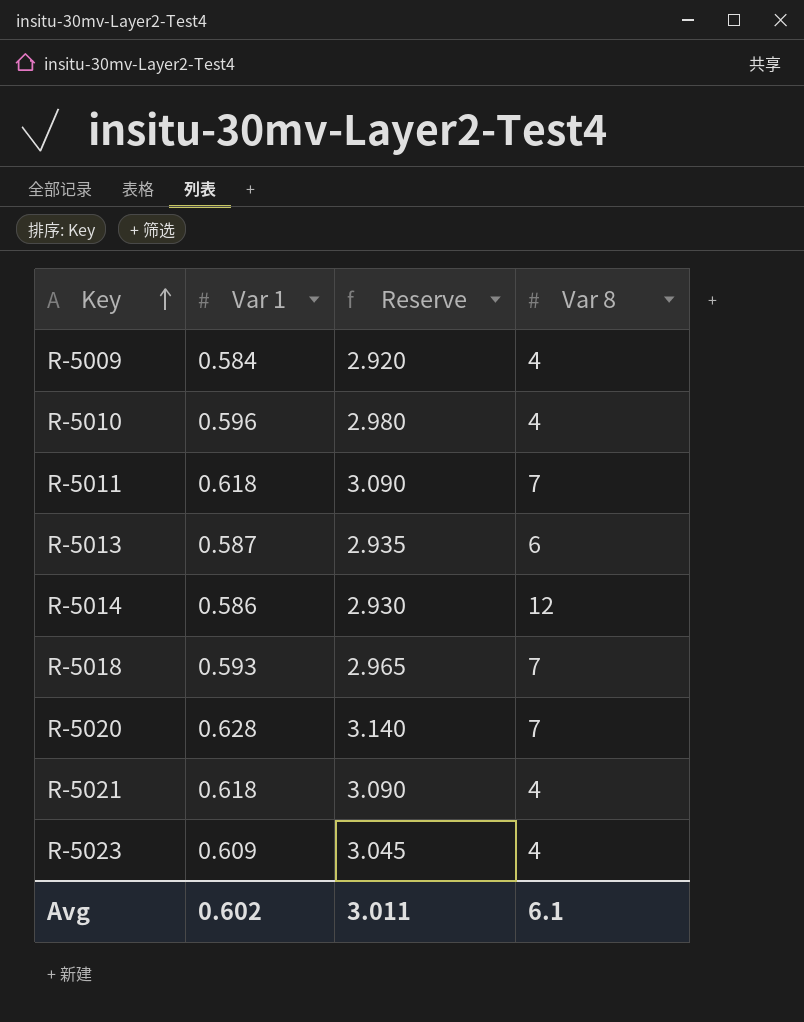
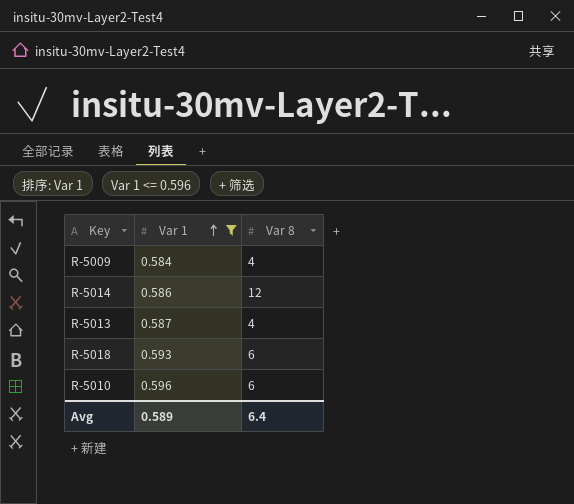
filter: none -> Var 1 <= 0.596
row order: Key ascending -> Var 1 ascending
column Reserve | formula: [Var 1] * 5 -> none
R-5013 | Var 8: 6 -> 4
R-5018 | Var 8: 7 -> 6
R-5010 | Var 8: 4 -> 6
Avg | Var 1: 0.602 -> 0.589
Avg | Var 8: 6.1 -> 6.4

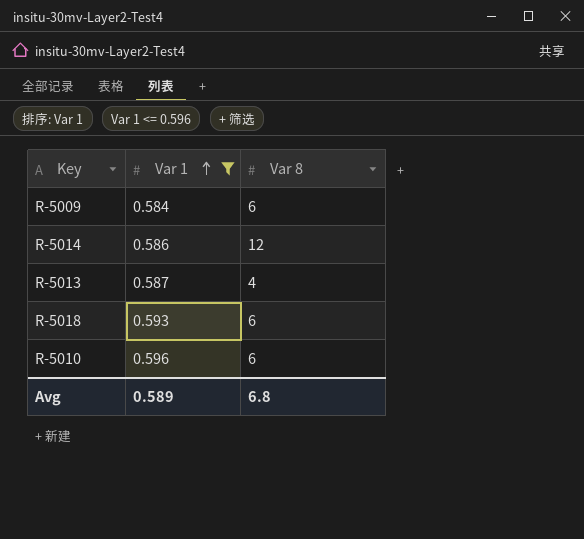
R-5009 | Var 8: 4 -> 6
Avg | Var 8: 6.4 -> 6.8

